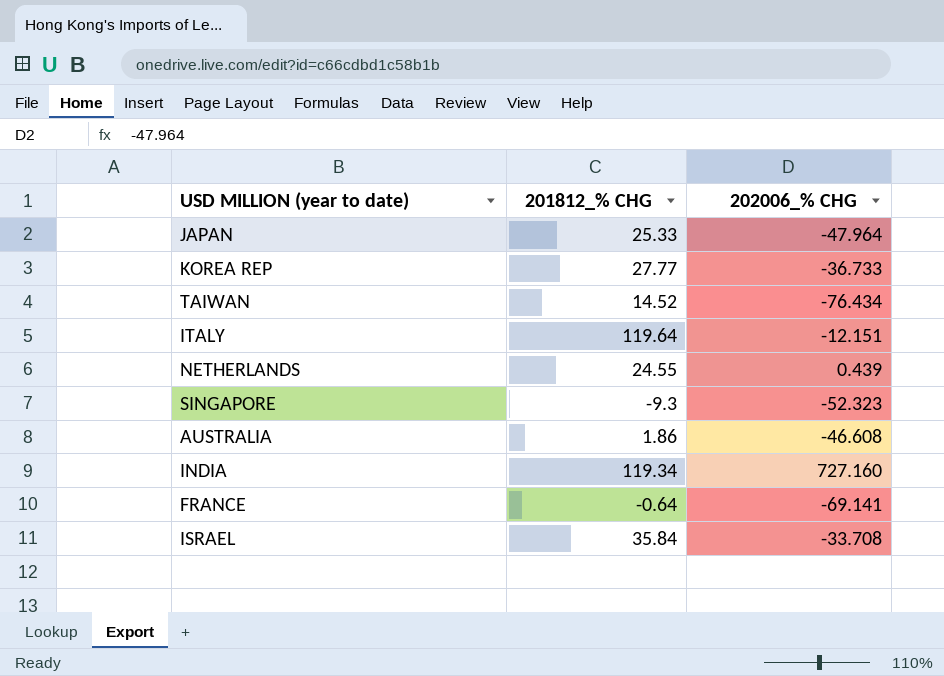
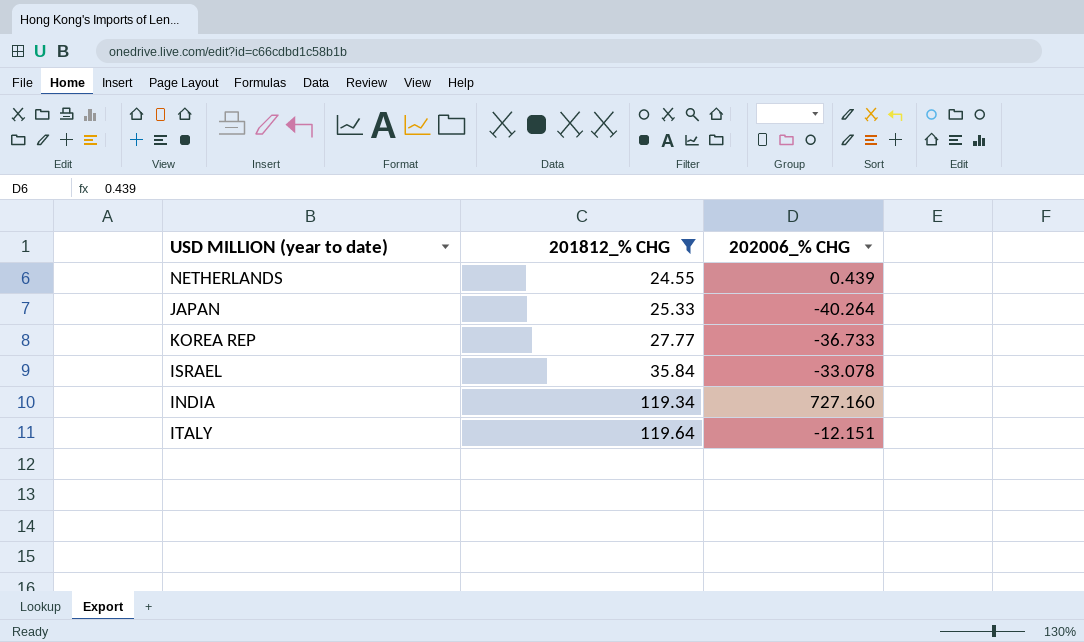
filter: none -> 201812_% CHG >= 24.55
row order: none -> 201812_% CHG ascending
JAPAN | 202006_% CHG: -47.964 -> -40.264
ISRAEL | 202006_% CHG: -33.708 -> -33.078

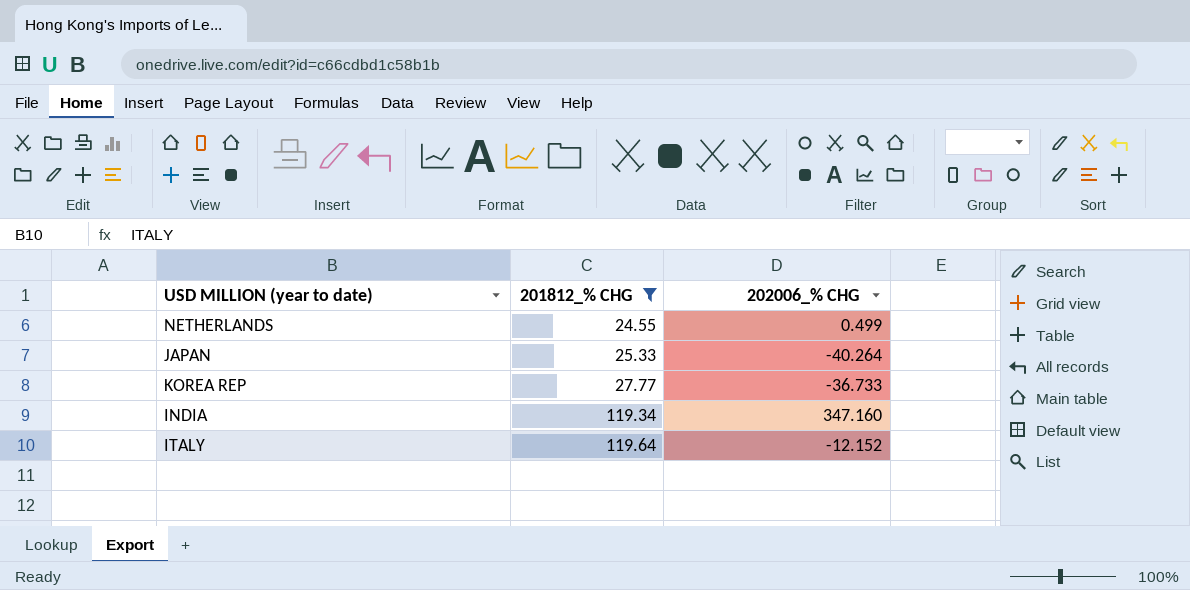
row ISRAEL: 35.84 | -33.078 -> none
NETHERLANDS | 202006_% CHG: 0.439 -> 0.499
INDIA | 202006_% CHG: 727.160 -> 347.160
ITALY | 202006_% CHG: -12.151 -> -12.152

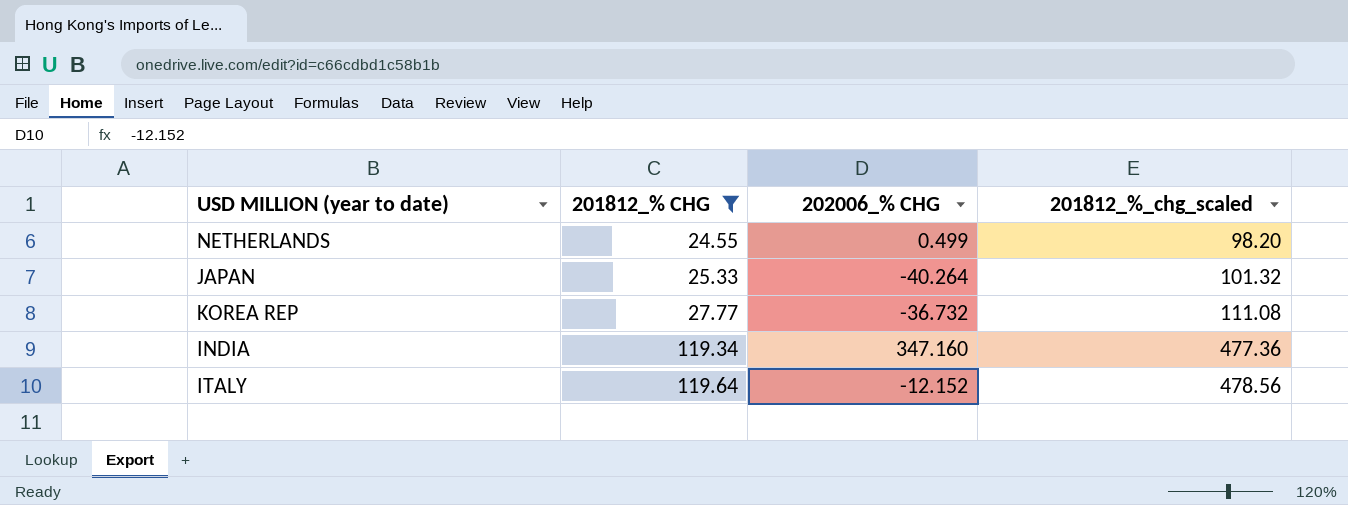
column 201812_%_chg_scaled | formula: none -> [201812_% CHG] * 4
KOREA REP | 202006_% CHG: -36.733 -> -36.732

